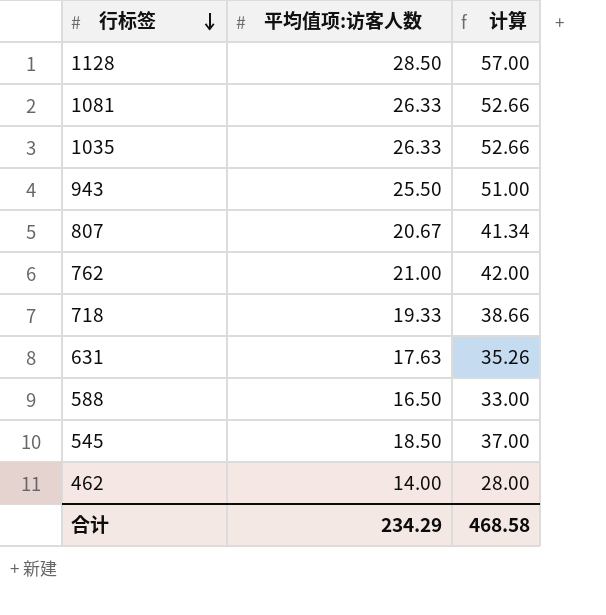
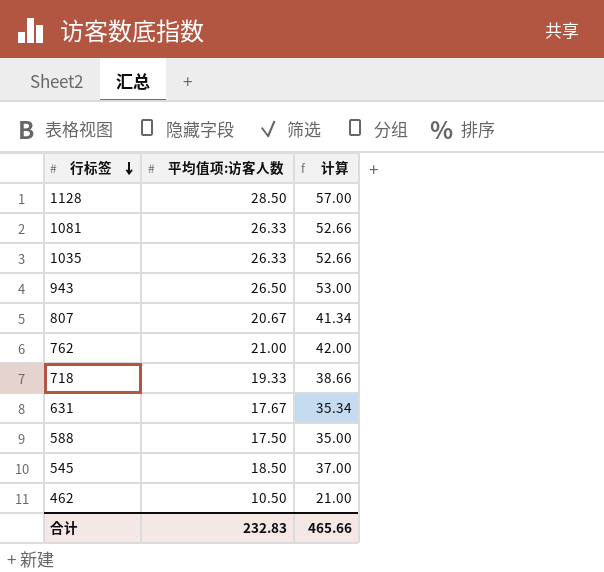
943 | 平均值项:访客人数: 25.50 -> 26.50
943 | 计算: 51.00 -> 53.00
631 | 平均值项:访客人数: 17.63 -> 17.67
631 | 计算: 35.26 -> 35.34
588 | 平均值项:访客人数: 16.50 -> 17.50
588 | 计算: 33.00 -> 35.00
462 | 平均值项:访客人数: 14.00 -> 10.50
462 | 计算: 28.00 -> 21.00
合计 | 平均值项:访客人数: 234.29 -> 232.83
合计 | 计算: 468.58 -> 465.66

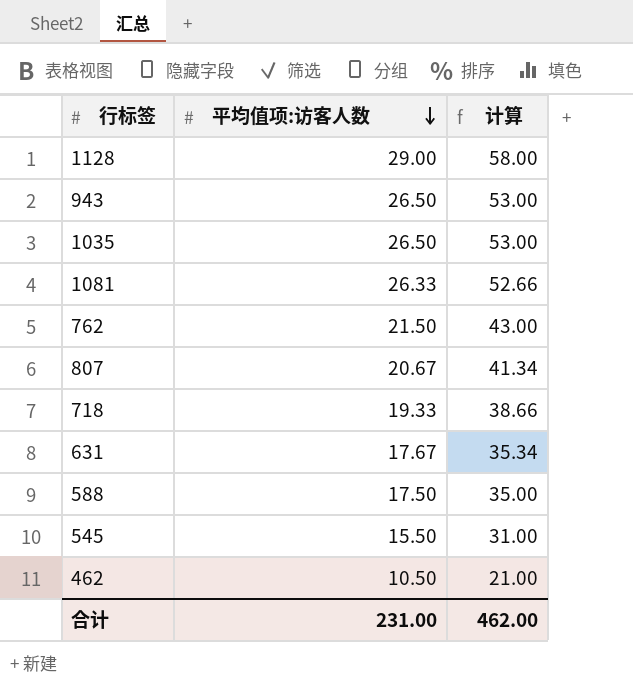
row order: 行标签 descending -> 平均值项:访客人数 descending
1128 | 平均值项:访客人数: 28.50 -> 29.00
1128 | 计算: 57.00 -> 58.00
1035 | 平均值项:访客人数: 26.33 -> 26.50
1035 | 计算: 52.66 -> 53.00
762 | 平均值项:访客人数: 21.00 -> 21.50
762 | 计算: 42.00 -> 43.00
545 | 平均值项:访客人数: 18.50 -> 15.50
545 | 计算: 37.00 -> 31.00
合计 | 平均值项:访客人数: 232.83 -> 231.00
合计 | 计算: 465.66 -> 462.00

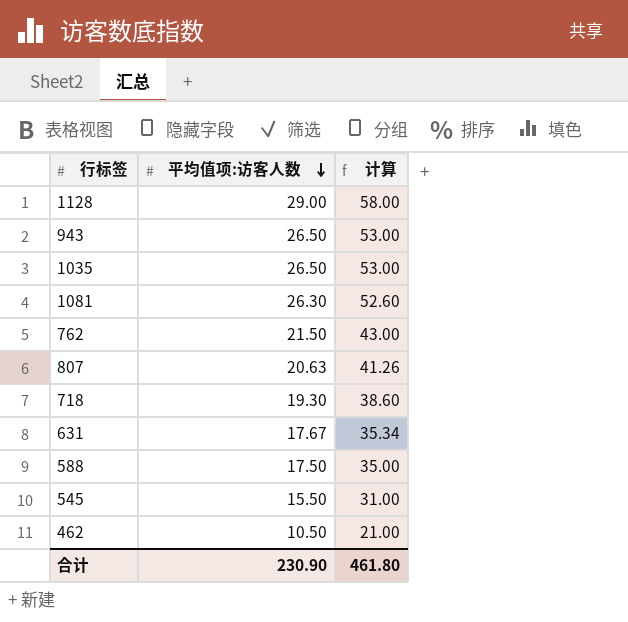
1081 | 平均值项:访客人数: 26.33 -> 26.30
1081 | 计算: 52.66 -> 52.60
807 | 平均值项:访客人数: 20.67 -> 20.63
807 | 计算: 41.34 -> 41.26
718 | 平均值项:访客人数: 19.33 -> 19.30
718 | 计算: 38.66 -> 38.60
合计 | 平均值项:访客人数: 231.00 -> 230.90
合计 | 计算: 462.00 -> 461.80

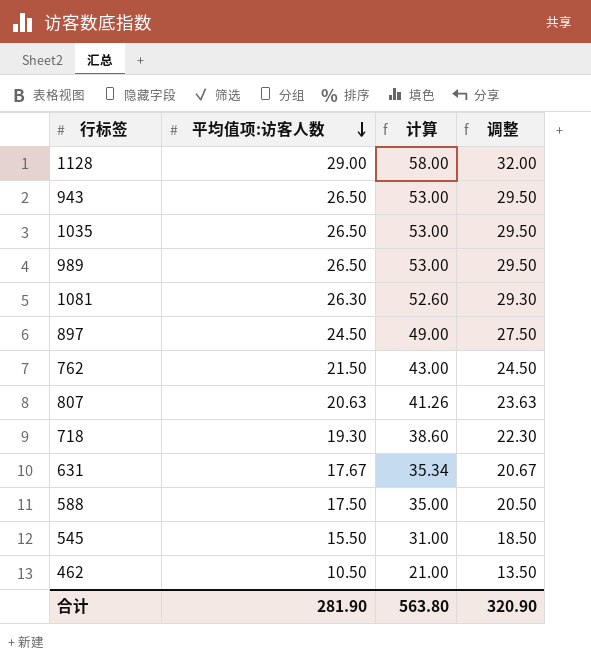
column 调整 | formula: none -> [平均值项:访客人数] + 3
row 989: none -> 26.50 | 53.00 | 29.50
row 897: none -> 24.50 | 49.00 | 27.50
合计 | 平均值项:访客人数: 230.90 -> 281.90
合计 | 计算: 461.80 -> 563.80

